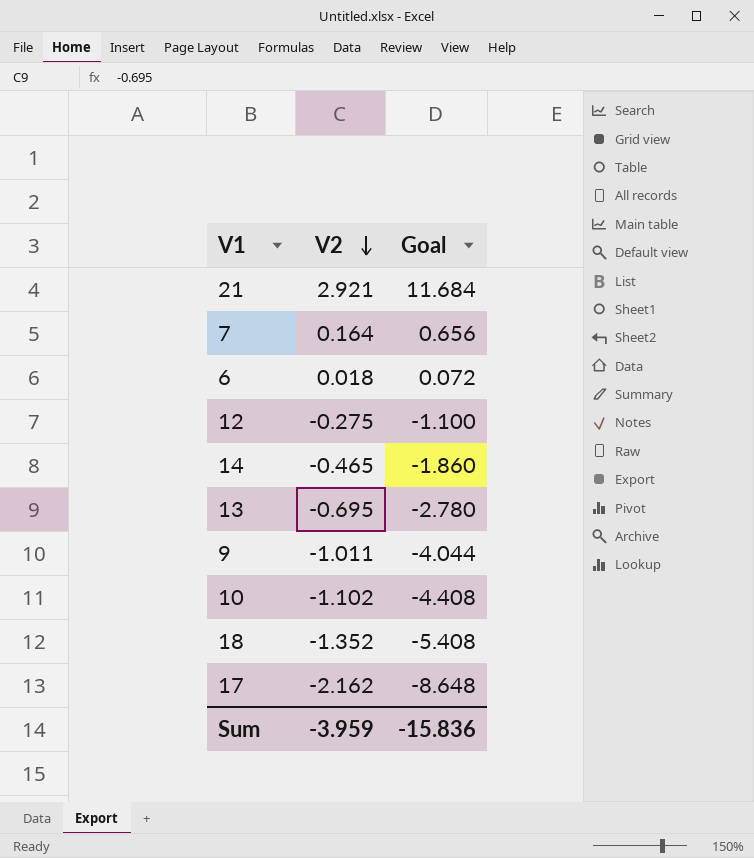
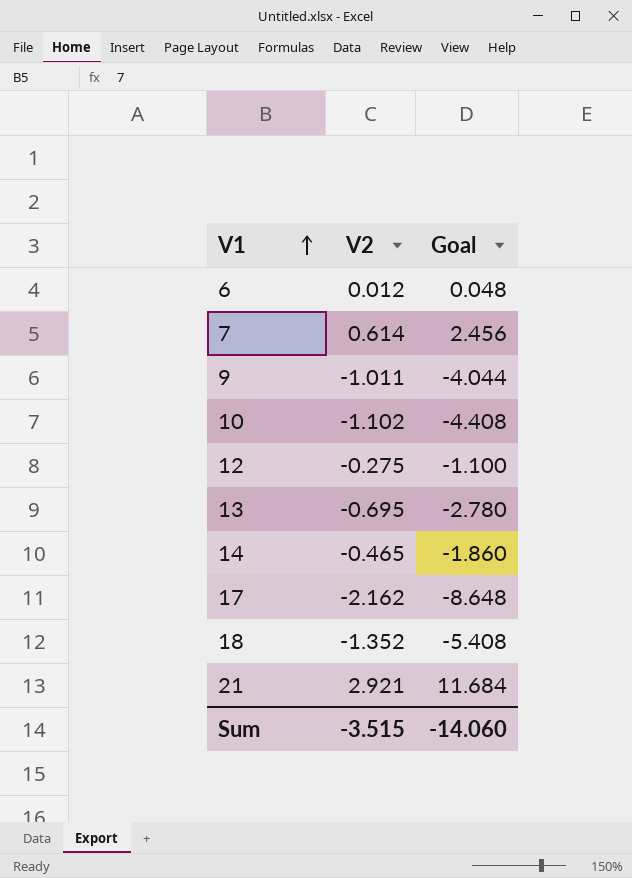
row order: V2 descending -> V1 ascending
6 | V2: 0.018 -> 0.012
6 | Goal: 0.072 -> 0.048
7 | V2: 0.164 -> 0.614
7 | Goal: 0.656 -> 2.456
Sum | V2: -3.959 -> -3.515
Sum | Goal: -15.836 -> -14.060

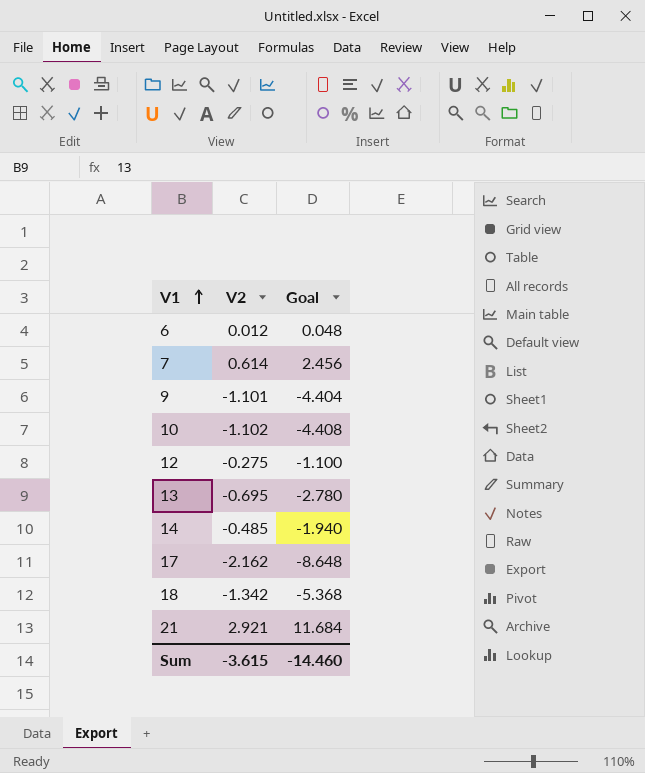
9 | V2: -1.011 -> -1.101
9 | Goal: -4.044 -> -4.404
14 | V2: -0.465 -> -0.485
14 | Goal: -1.860 -> -1.940
18 | V2: -1.352 -> -1.342
18 | Goal: -5.408 -> -5.368
Sum | V2: -3.515 -> -3.615
Sum | Goal: -14.060 -> -14.460

